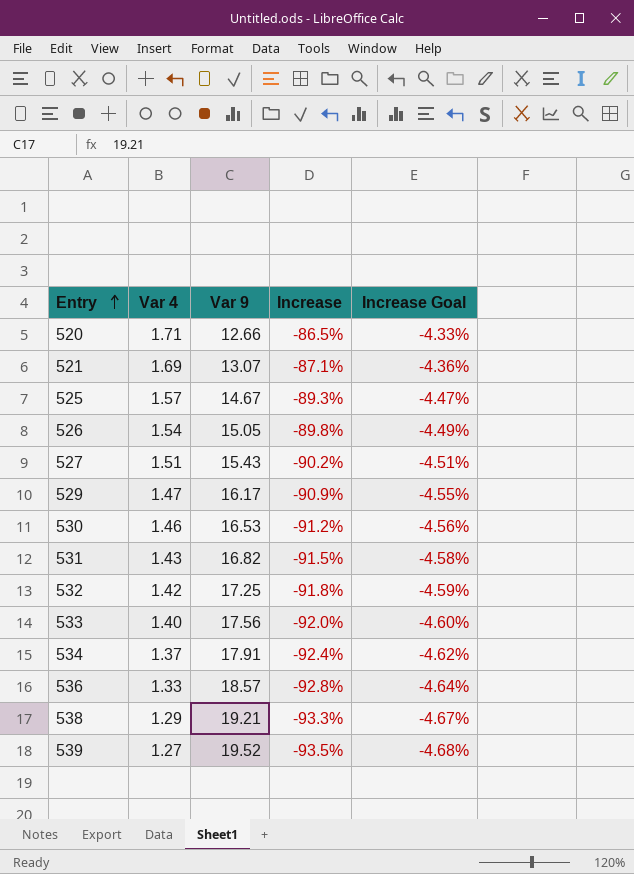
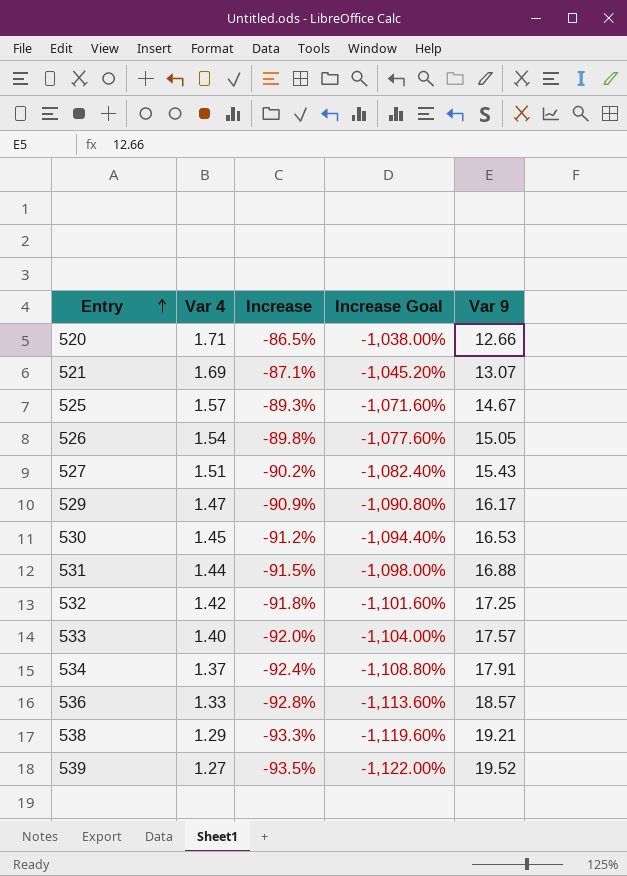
column Increase Goal | formula: [Increase] * 0.05 -> [Increase] * 12
column Var 9 | position: 3 -> 5
530 | Var 4: 1.46 -> 1.45
531 | Var 4: 1.43 -> 1.44
531 | Var 9: 16.82 -> 16.88
533 | Var 9: 17.56 -> 17.57

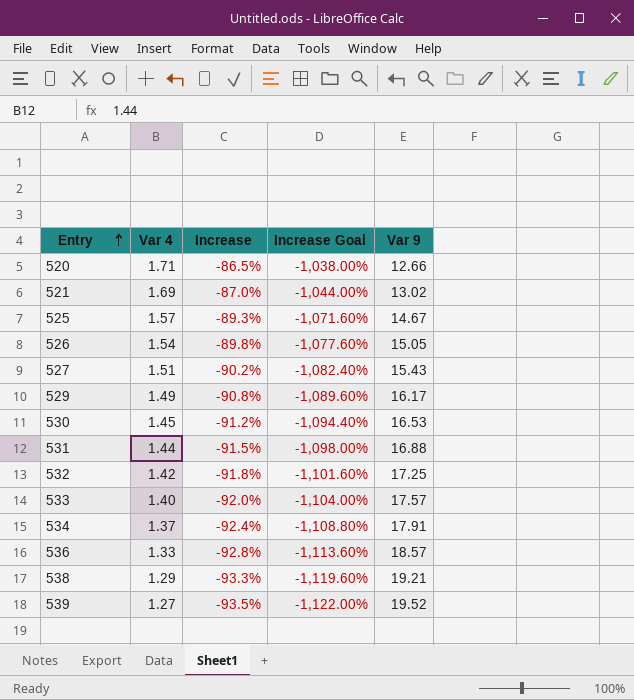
521 | Increase: -87.1% -> -87.0%
521 | Increase Goal: -1,045.20% -> -1,044.00%
521 | Var 9: 13.07 -> 13.02
529 | Var 4: 1.47 -> 1.49
529 | Increase: -90.9% -> -90.8%
529 | Increase Goal: -1,090.80% -> -1,089.60%

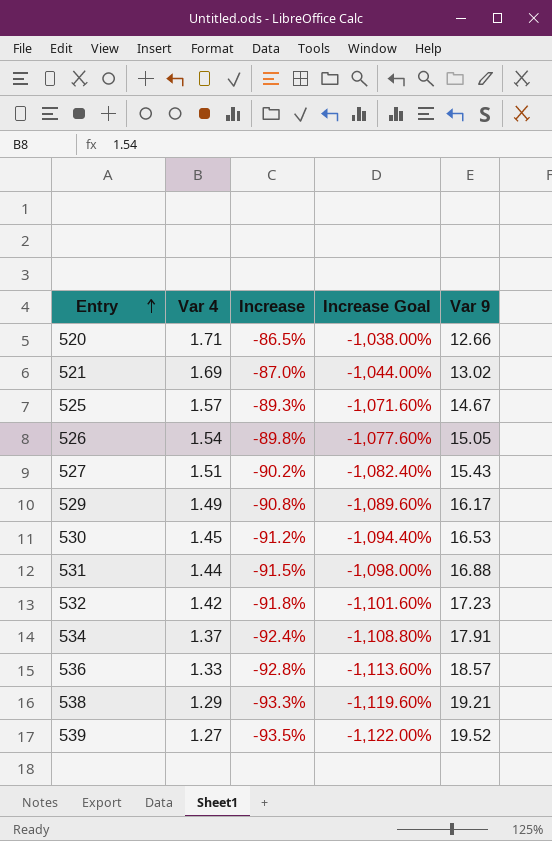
row 533: 1.40 | -92.0% | -1,104.00% | 17.57 -> none
532 | Var 9: 17.25 -> 17.23

